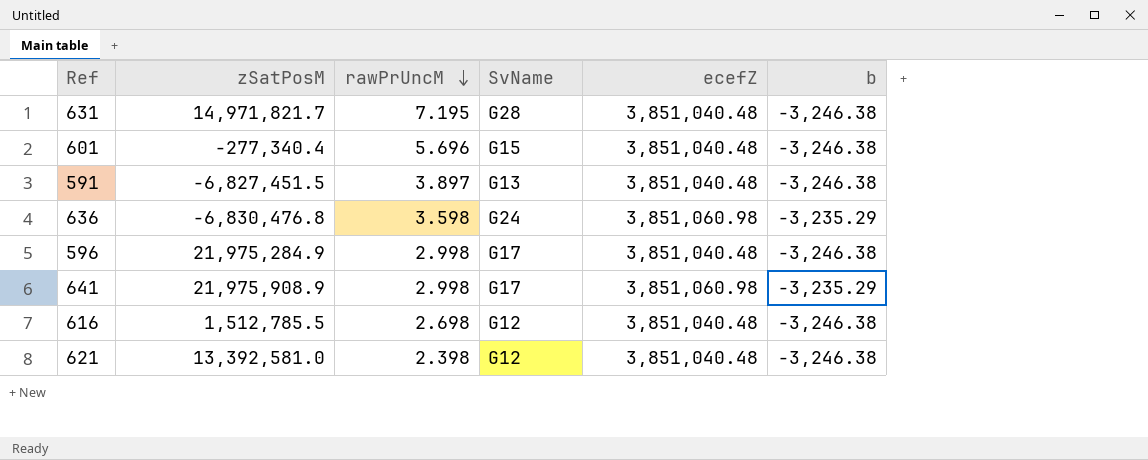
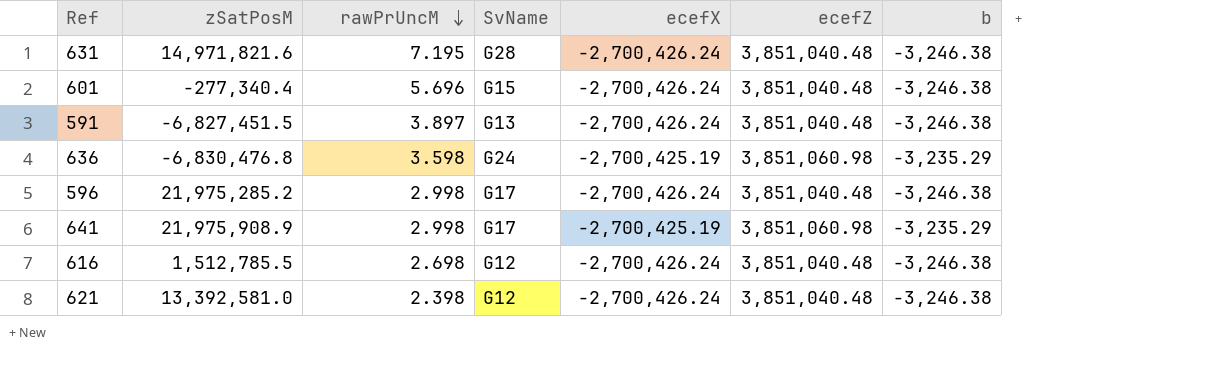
column ecefX | position: none -> 5
631 | zSatPosM: 14,971,821.7 -> 14,971,821.6
596 | zSatPosM: 21,975,284.9 -> 21,975,285.2

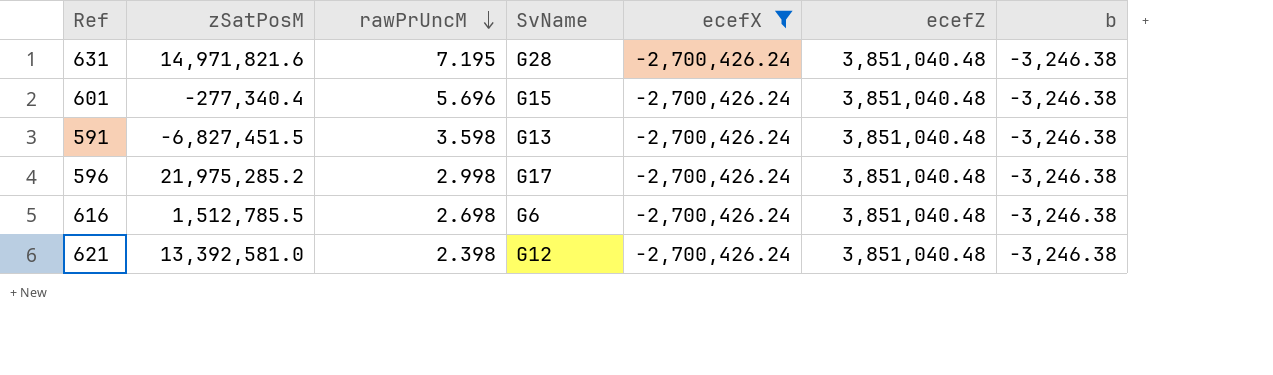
filter: none -> ecefX = -2,700,426.24
591 | rawPrUncM: 3.897 -> 3.598
616 | SvName: G12 -> G6

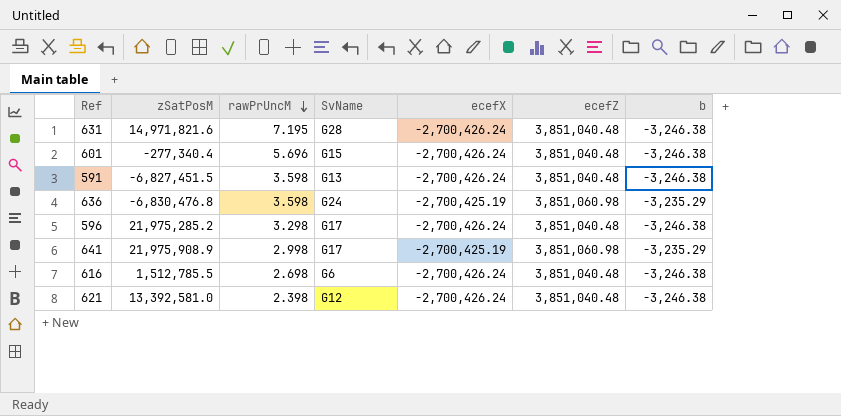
filter: ecefX = -2,700,426.24 -> none
596 | rawPrUncM: 2.998 -> 3.298

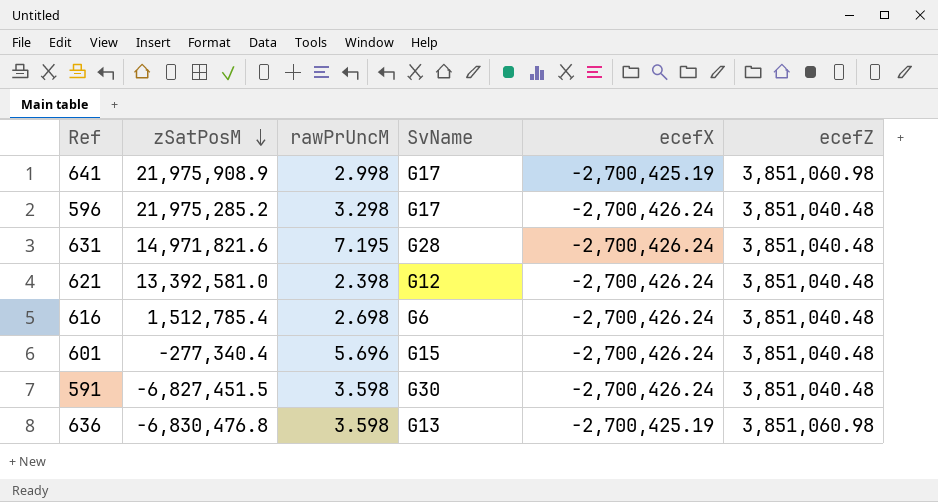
row order: rawPrUncM descending -> zSatPosM descending
column b | position: 7 -> none
616 | zSatPosM: 1,512,785.5 -> 1,512,785.4
591 | SvName: G13 -> G30
636 | SvName: G24 -> G13

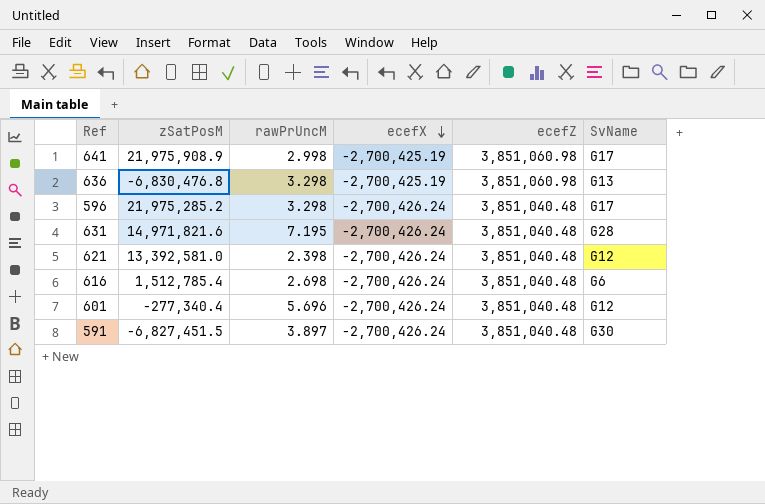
row order: zSatPosM descending -> ecefX descending
column SvName | position: 4 -> 6
636 | rawPrUncM: 3.598 -> 3.298
601 | SvName: G15 -> G12
591 | rawPrUncM: 3.598 -> 3.897

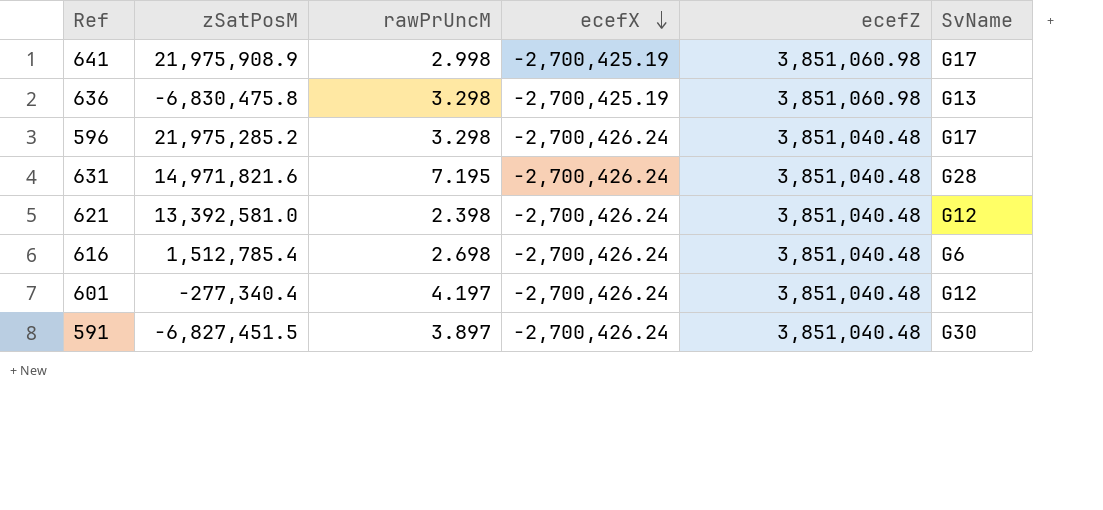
636 | zSatPosM: -6,830,476.8 -> -6,830,475.8
601 | rawPrUncM: 5.696 -> 4.197

